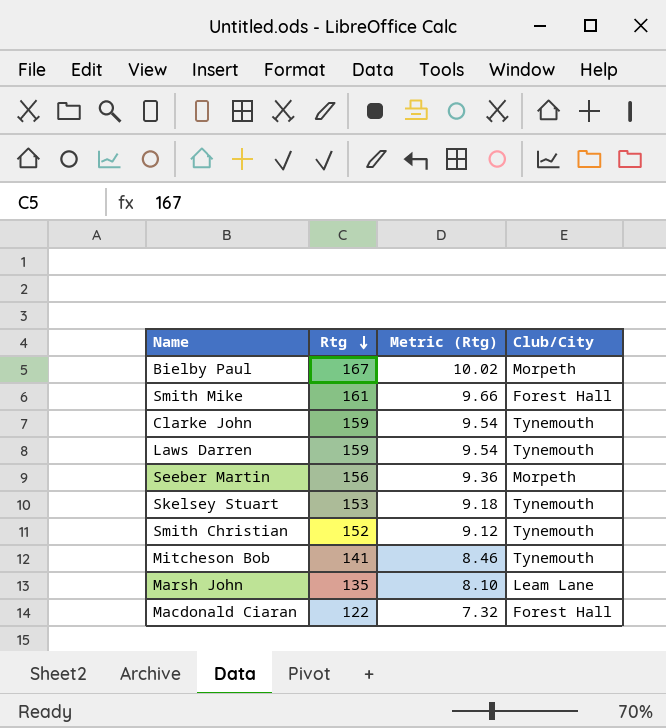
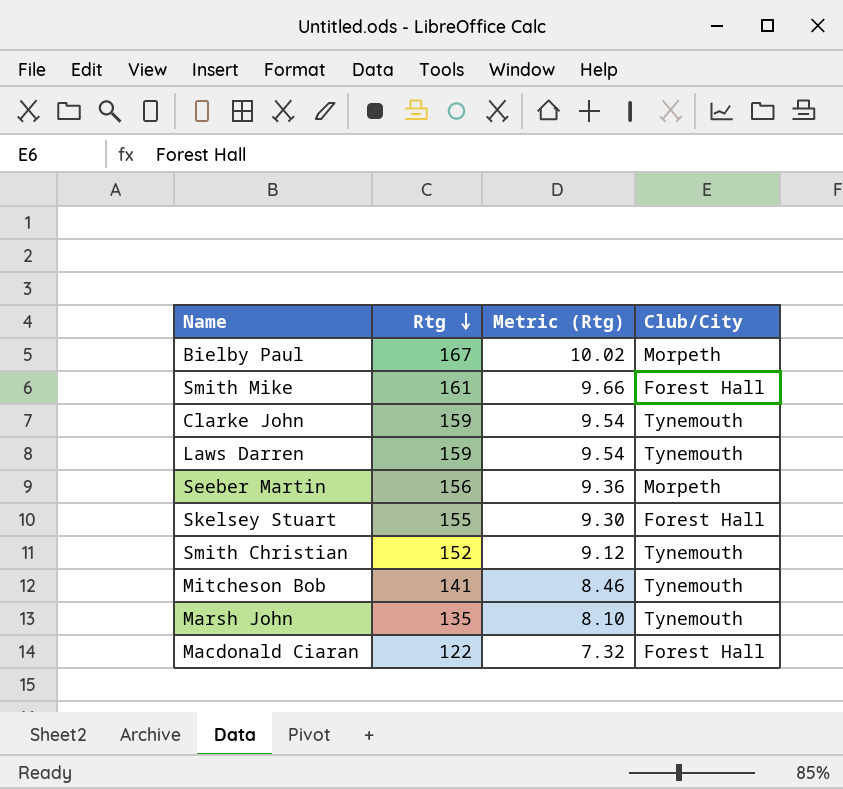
Skelsey Stuart | Rtg: 153 -> 155
Skelsey Stuart | Metric (Rtg): 9.18 -> 9.30
Skelsey Stuart | Club/City: Tynemouth -> Forest Hall
Marsh John | Club/City: Leam Lane -> Tynemouth

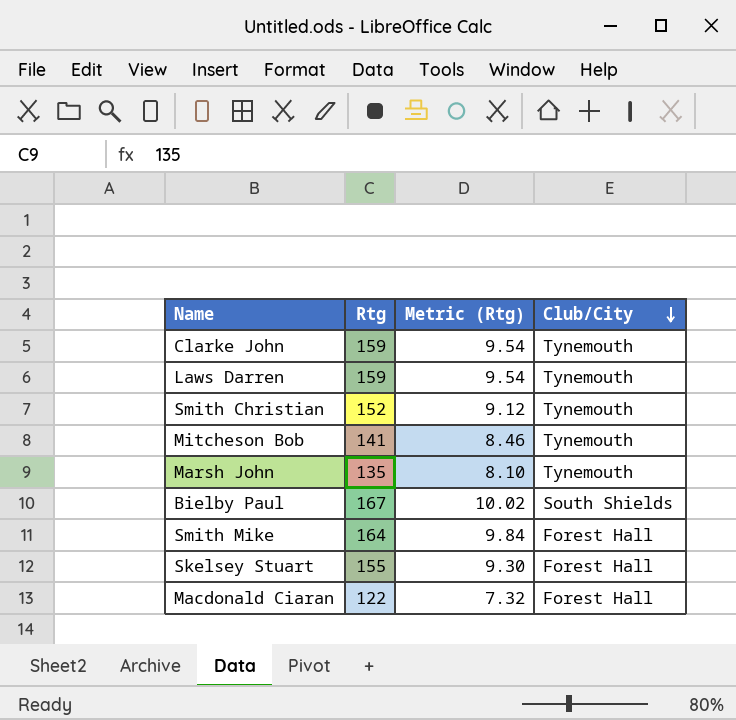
row order: Rtg descending -> Club/City descending
row Seeber Martin: 156 | 9.36 | Morpeth -> none
Bielby Paul | Club/City: Morpeth -> South Shields
Smith Mike | Rtg: 161 -> 164
Smith Mike | Metric (Rtg): 9.66 -> 9.84

